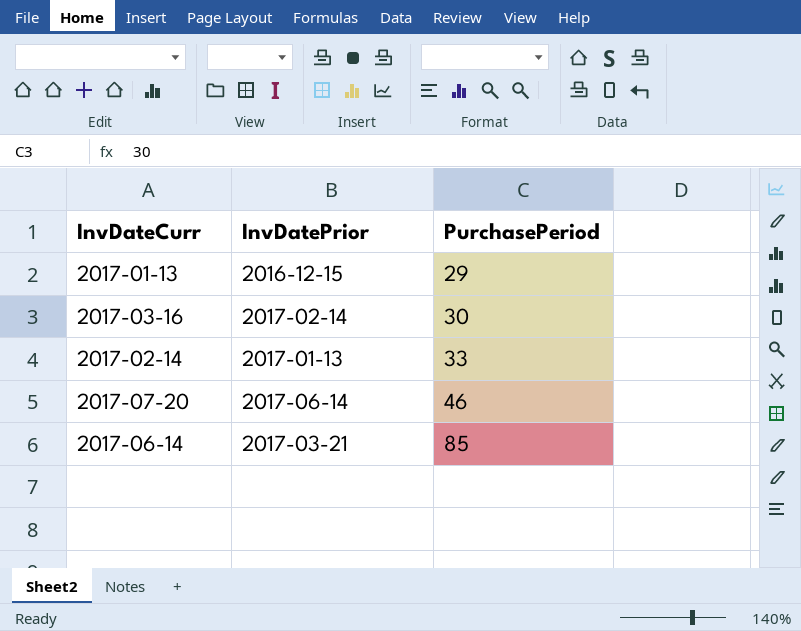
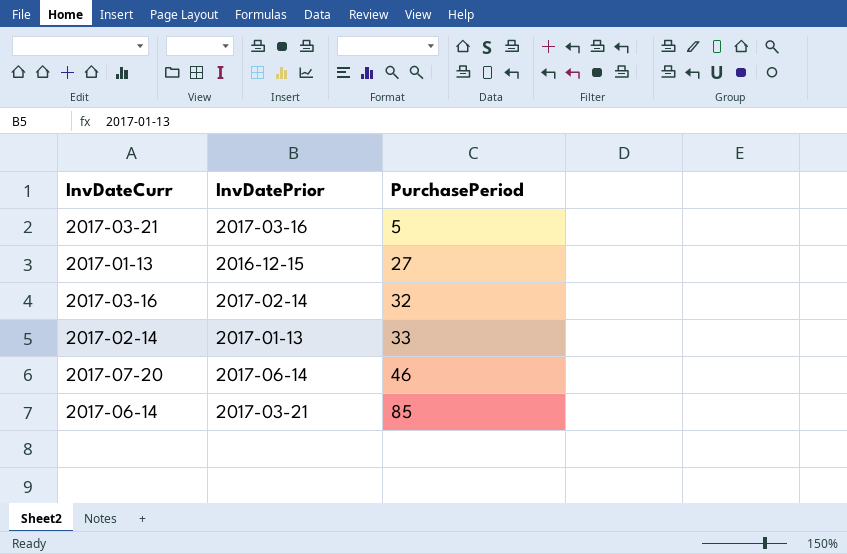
row 2017-03-21: none -> 2017-03-16 | 5
2017-01-13 | PurchasePeriod: 29 -> 27
2017-03-16 | PurchasePeriod: 30 -> 32

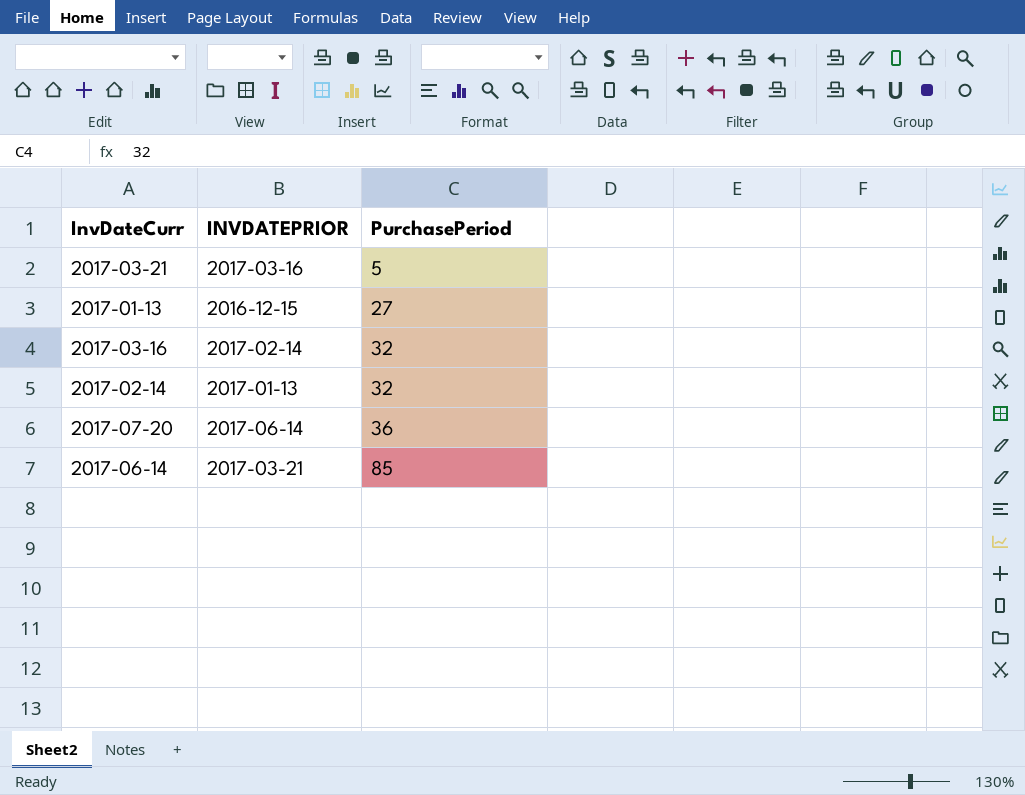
column name: InvDatePrior -> INVDATEPRIOR
2017-02-14 | PurchasePeriod: 33 -> 32
2017-07-20 | PurchasePeriod: 46 -> 36

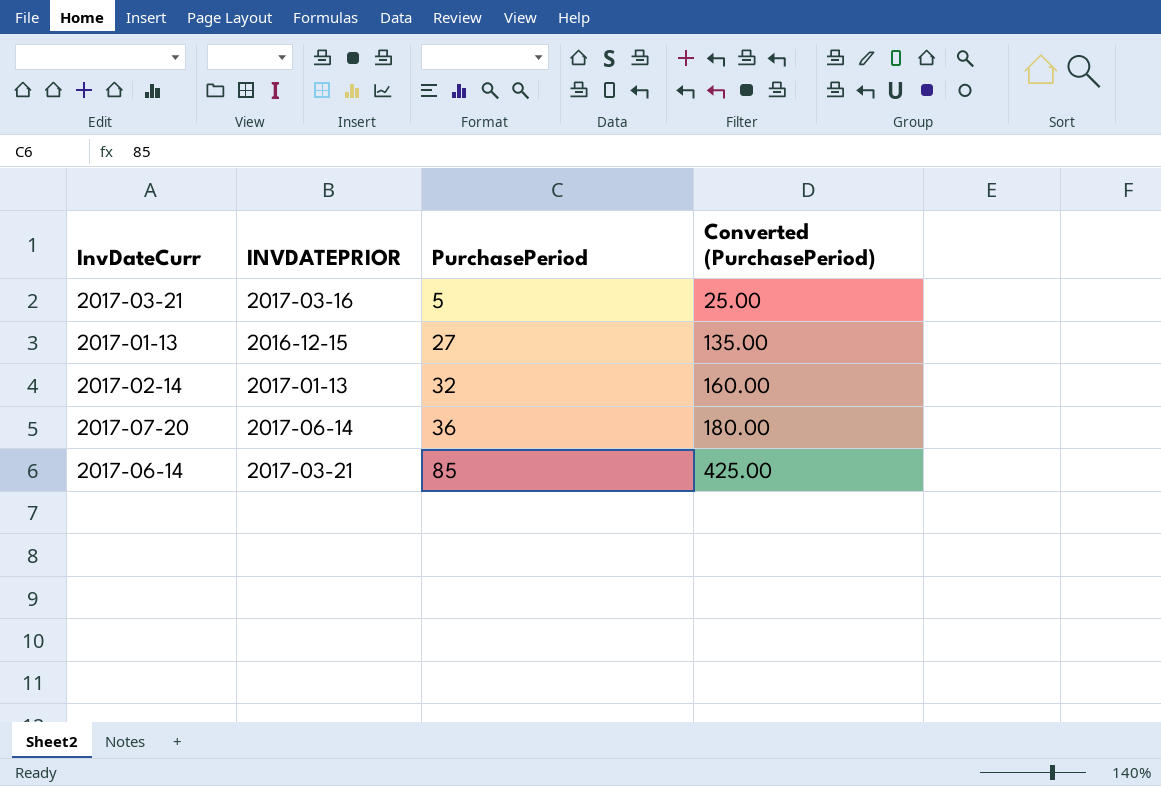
column Converted (PurchasePeriod) | formula: none -> [PurchasePeriod] * 5
row 2017-03-16: 2017-02-14 | 32 -> none

